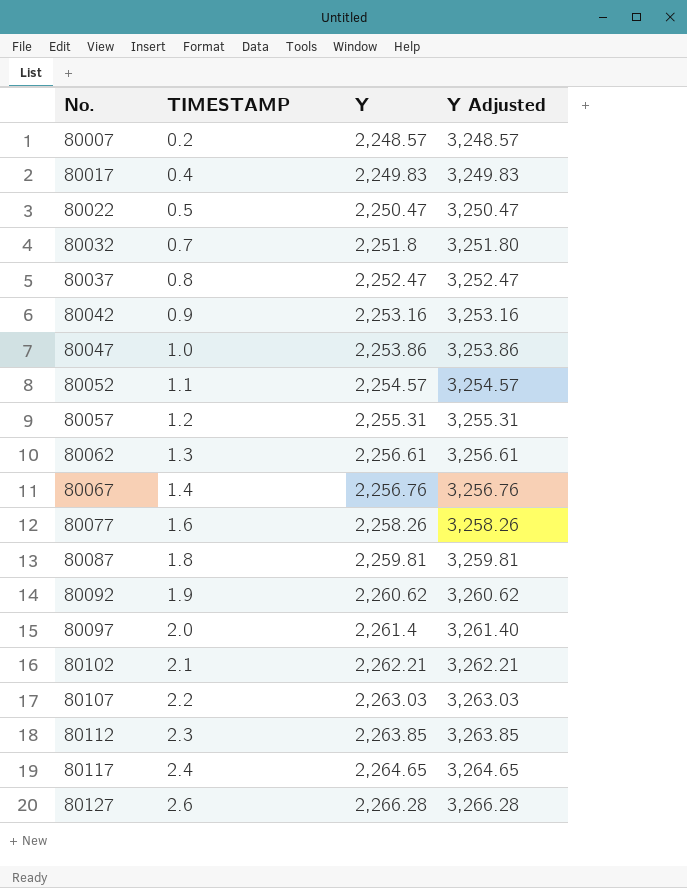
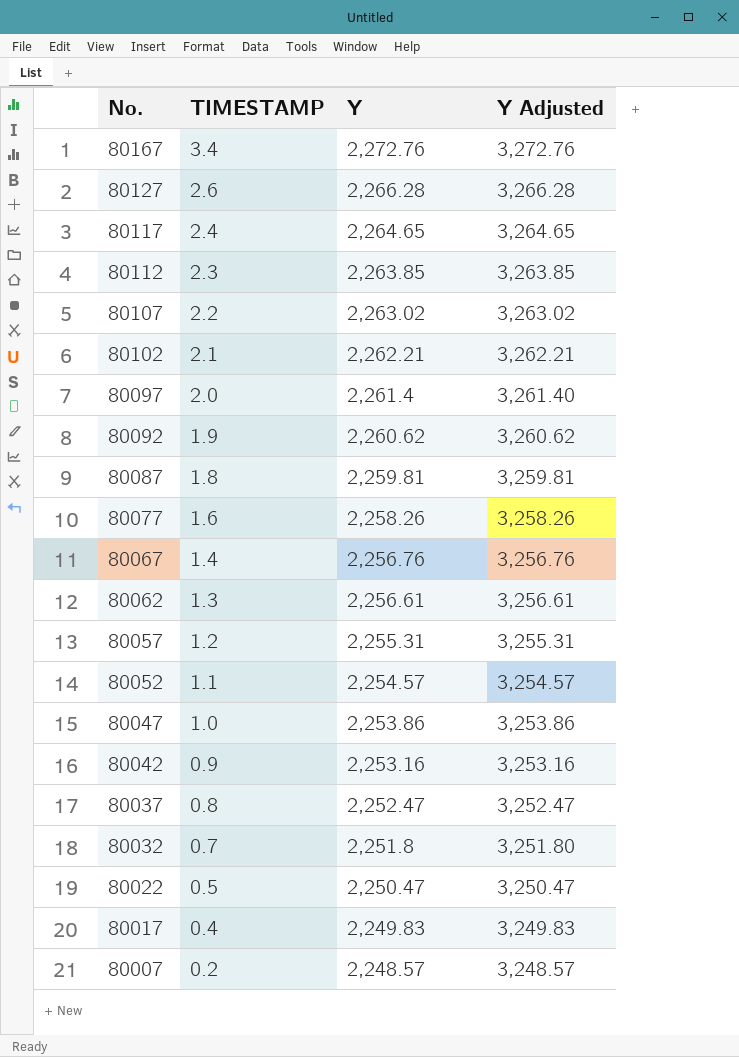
row order: No. ascending -> No. descending
row 80167: none -> 3.4 | 2,272.76 | 3,272.76
80107 | Y: 2,263.03 -> 2,263.02
80107 | Y Adjusted: 3,263.03 -> 3,263.02

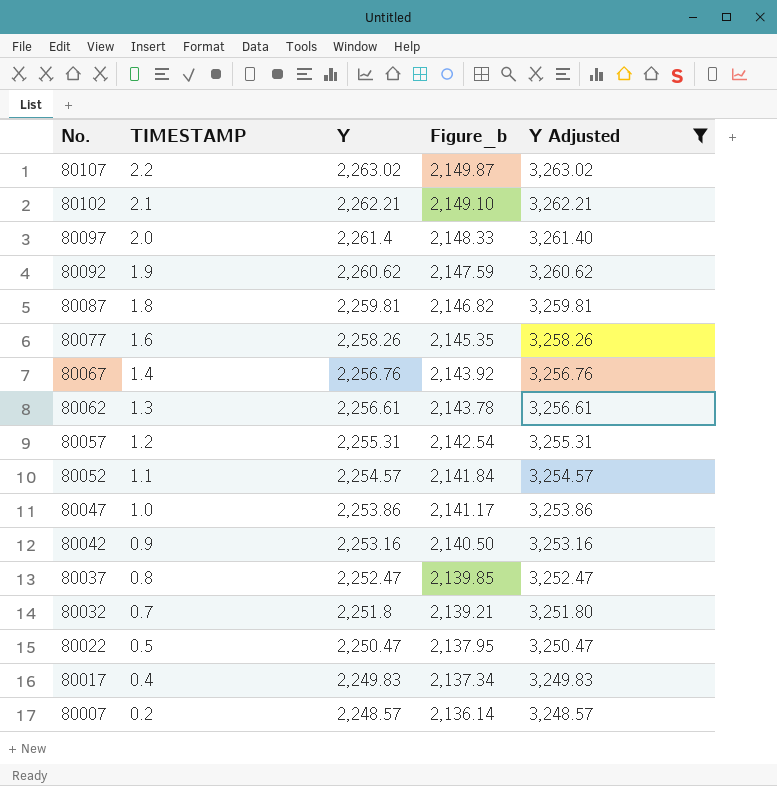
filter: none -> Y Adjusted <= 3,263.02
column Figure_b | formula: none -> [Y] * 0.95

